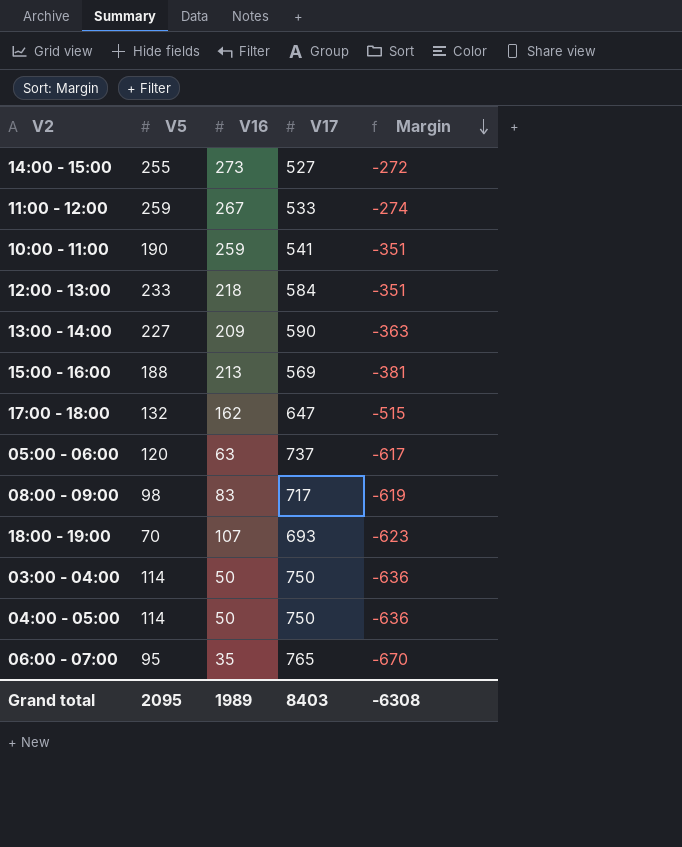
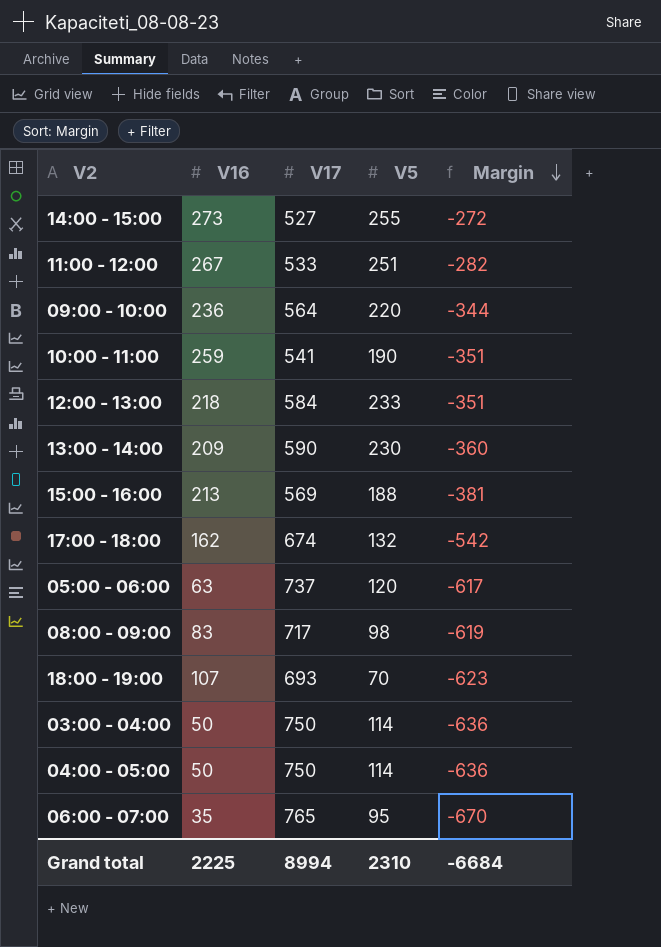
column V5 | position: 2 -> 4
11:00 - 12:00 | V5: 259 -> 251
11:00 - 12:00 | Margin: -274 -> -282
row 09:00 - 10:00: none -> 236 | 564 | 220 | -344
13:00 - 14:00 | V5: 227 -> 230
13:00 - 14:00 | Margin: -363 -> -360
17:00 - 18:00 | V17: 647 -> 674
17:00 - 18:00 | Margin: -515 -> -542
Grand total | V16: 1989 -> 2225
Grand total | V17: 8403 -> 8994
Grand total | V5: 2095 -> 2310
Grand total | Margin: -6308 -> -6684

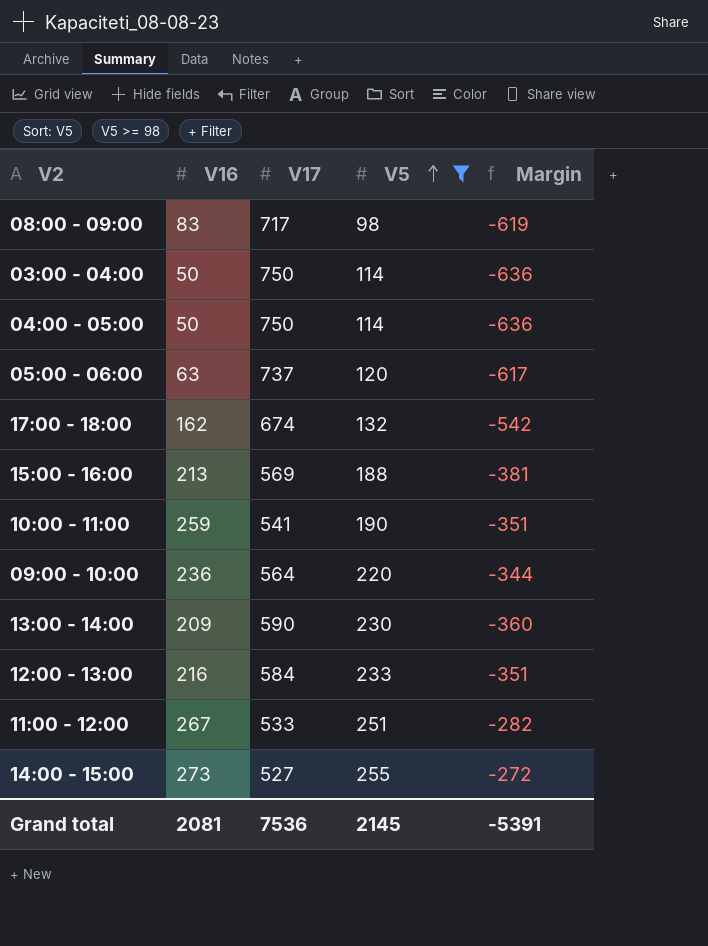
filter: none -> V5 >= 98
row order: Margin descending -> V5 ascending
12:00 - 13:00 | V16: 218 -> 216
Grand total | V16: 2225 -> 2081
Grand total | V17: 8994 -> 7536
Grand total | V5: 2310 -> 2145
Grand total | Margin: -6684 -> -5391

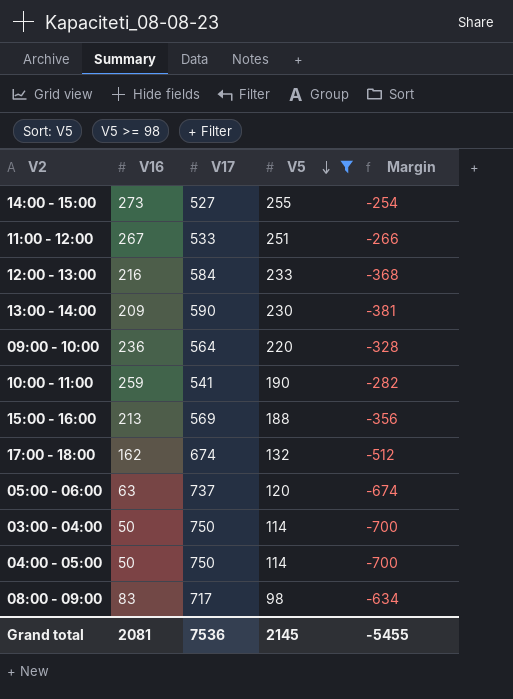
row order: V5 ascending -> V5 descending
column Margin | formula: [V5] - [V17] -> [V16] - [V17]
Grand total | Margin: -5391 -> -5455

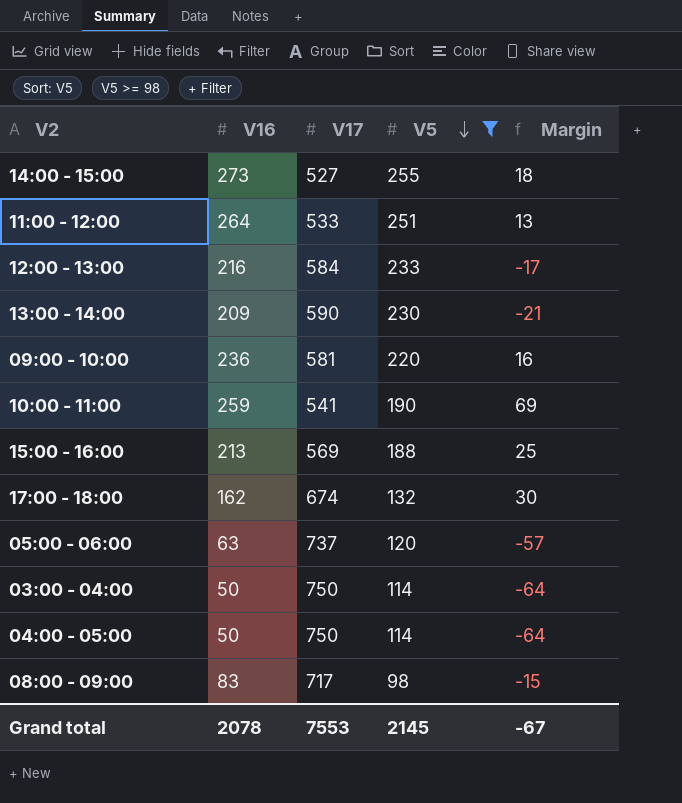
column Margin | formula: [V16] - [V17] -> [V16] - [V5]
11:00 - 12:00 | V16: 267 -> 264
09:00 - 10:00 | V17: 564 -> 581
Grand total | V16: 2081 -> 2078
Grand total | V17: 7536 -> 7553
Grand total | Margin: -5455 -> -67

